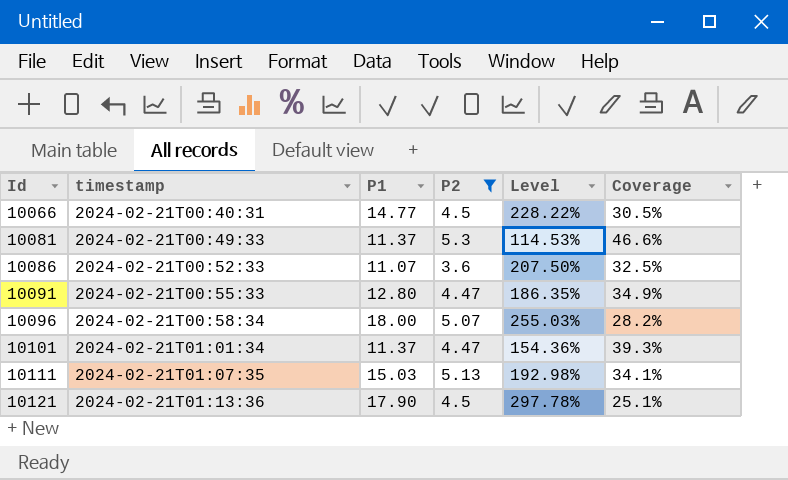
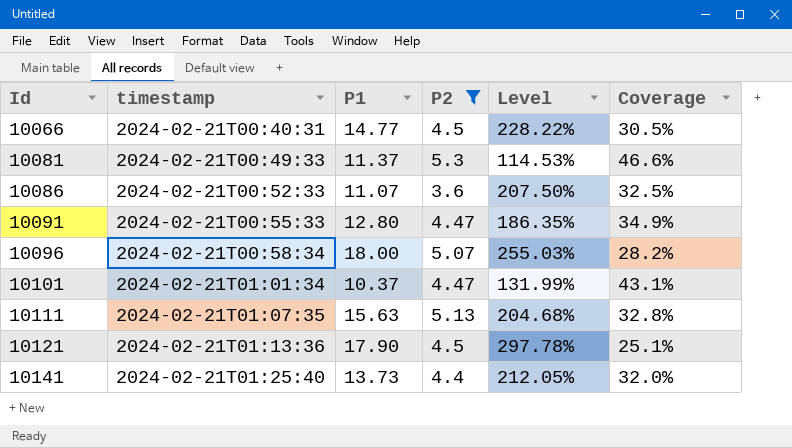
10101 | P1: 11.37 -> 10.37
10101 | Level: 154.36% -> 131.99%
10101 | Coverage: 39.3% -> 43.1%
10111 | P1: 15.03 -> 15.63
10111 | Level: 192.98% -> 204.68%
10111 | Coverage: 34.1% -> 32.8%
row 10141: none -> 2024-02-21T01:25:40 | 13.73 | 4.4 | 212.05% | 32.0%

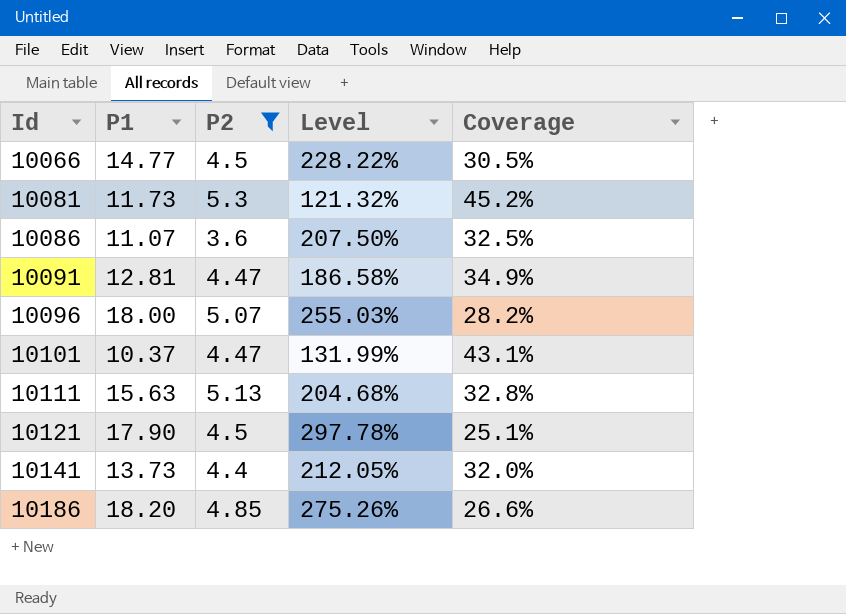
column timestamp | position: 2 -> none
10081 | P1: 11.37 -> 11.73
10081 | Level: 114.53% -> 121.32%
10081 | Coverage: 46.6% -> 45.2%
10091 | P1: 12.80 -> 12.81
10091 | Level: 186.35% -> 186.58%
row 10186: none -> 18.20 | 4.85 | 275.26% | 26.6%

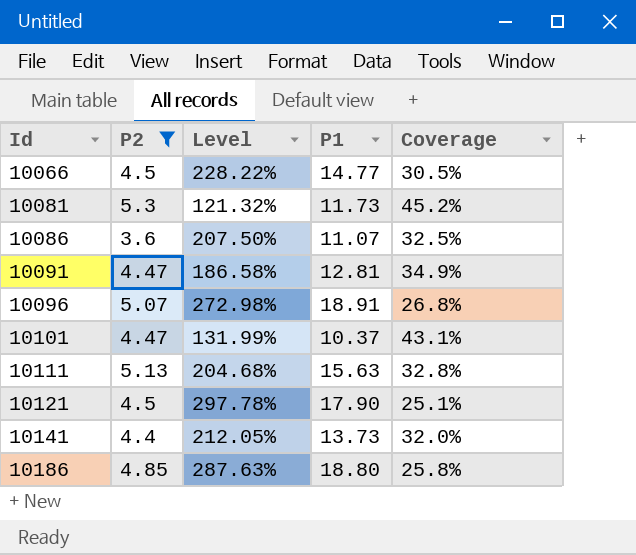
column P1 | position: 2 -> 4
10096 | Level: 255.03% -> 272.98%
10096 | P1: 18.00 -> 18.91
10096 | Coverage: 28.2% -> 26.8%
10186 | Level: 275.26% -> 287.63%
10186 | P1: 18.20 -> 18.80
10186 | Coverage: 26.6% -> 25.8%

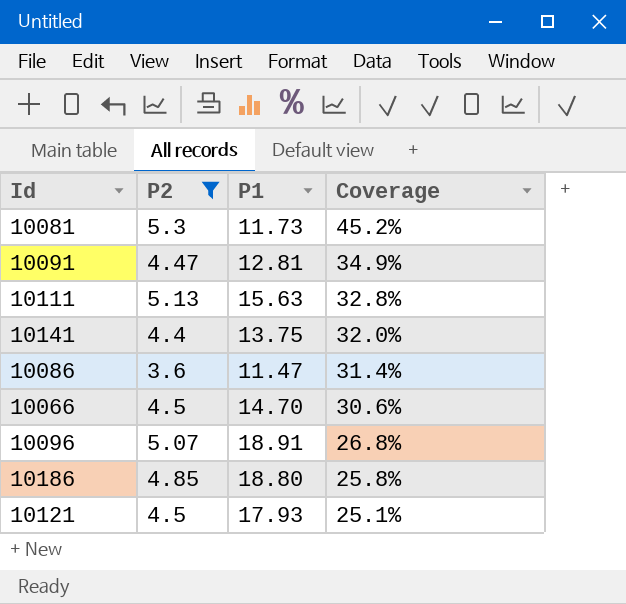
row order: Id ascending -> Coverage descending
column Level | formula: ([P1] - [P2]) / [P2] -> none
row 10101: 4.47 | 131.99% | 10.37 | 43.1% -> none
10141 | P1: 13.73 -> 13.75
10086 | P1: 11.07 -> 11.47
10086 | Coverage: 32.5% -> 31.4%
10066 | P1: 14.77 -> 14.70
10066 | Coverage: 30.5% -> 30.6%
10121 | P1: 17.90 -> 17.93

